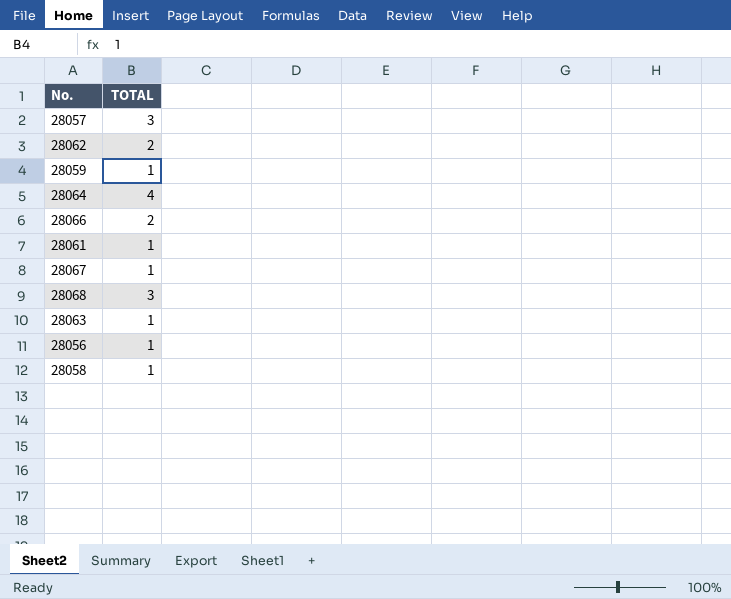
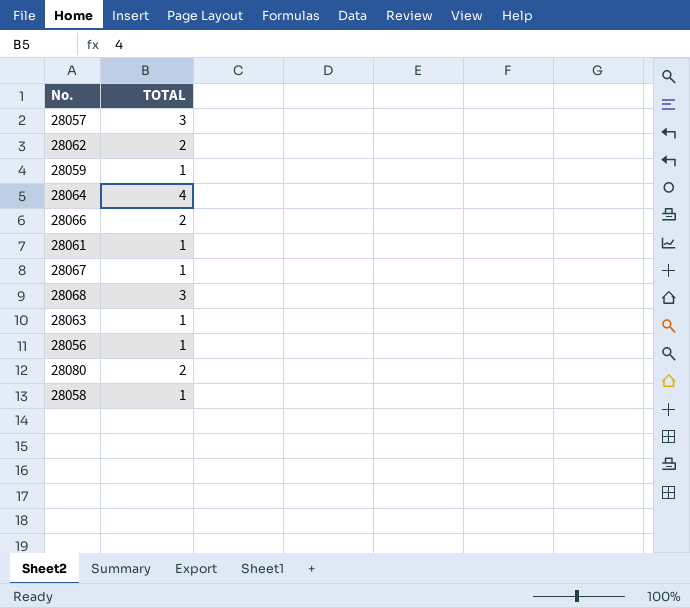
row 28080: none -> 2

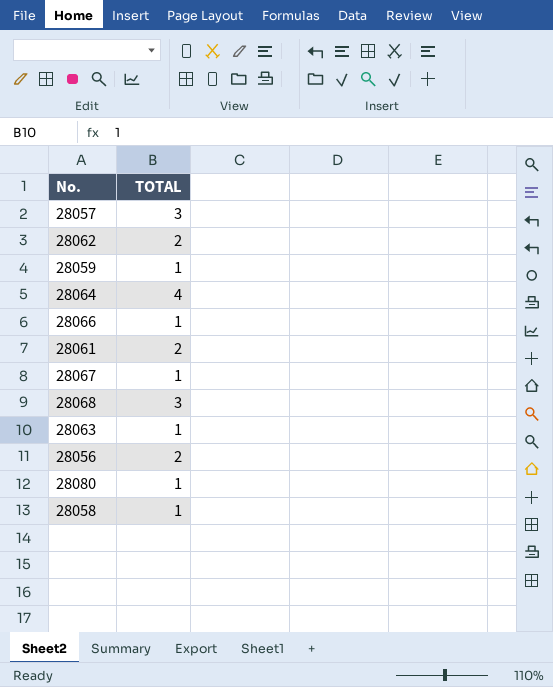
28066 | TOTAL: 2 -> 1
28061 | TOTAL: 1 -> 2
28056 | TOTAL: 1 -> 2
28080 | TOTAL: 2 -> 1

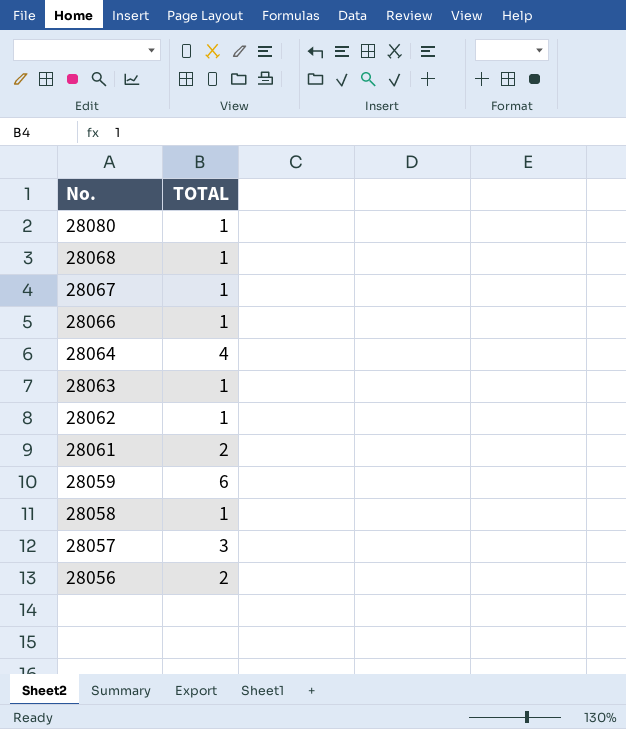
row order: none -> No. descending
28068 | TOTAL: 3 -> 1
28062 | TOTAL: 2 -> 1
28059 | TOTAL: 1 -> 6

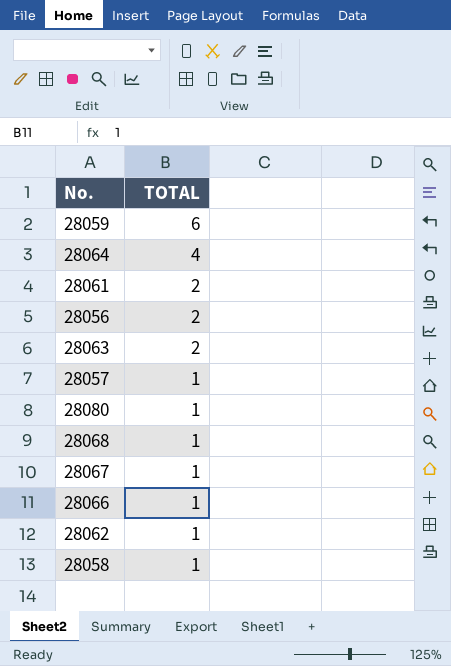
row order: No. descending -> TOTAL descending
28063 | TOTAL: 1 -> 2
28057 | TOTAL: 3 -> 1

